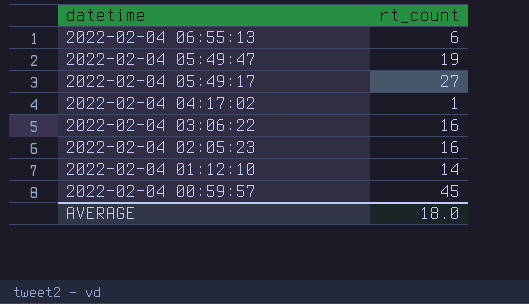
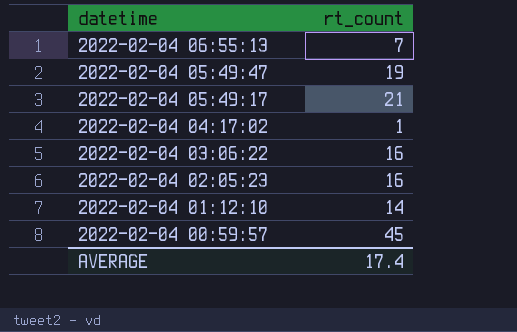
2022-02-04 06:55:13 | rt_count: 6 -> 7
2022-02-04 05:49:17 | rt_count: 27 -> 21
AVERAGE | rt_count: 18.0 -> 17.4

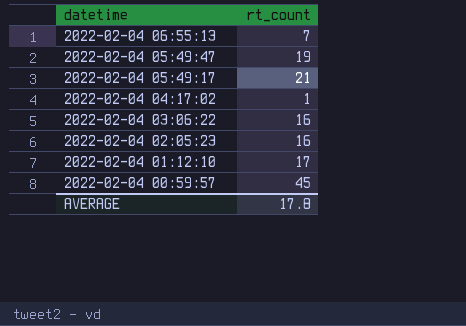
2022-02-04 01:12:10 | rt_count: 14 -> 17
AVERAGE | rt_count: 17.4 -> 17.8

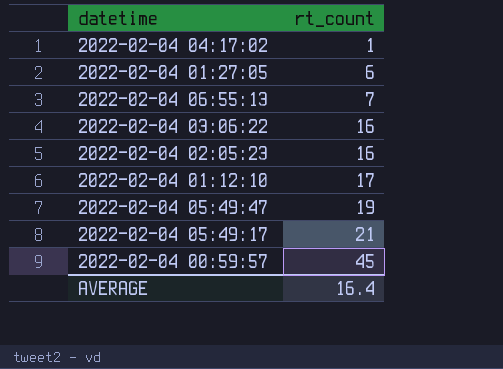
row order: datetime descending -> rt_count ascending
row 2022-02-04 01:27:05: none -> 6
AVERAGE | rt_count: 17.8 -> 16.4

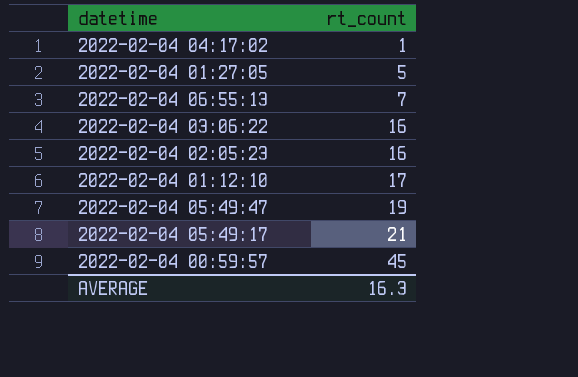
2022-02-04 01:27:05 | rt_count: 6 -> 5
AVERAGE | rt_count: 16.4 -> 16.3

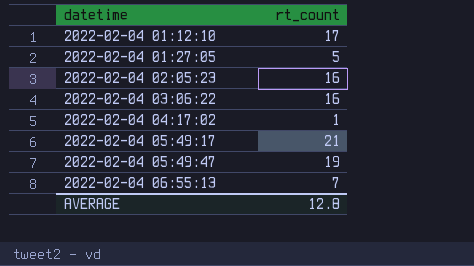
row order: rt_count ascending -> datetime ascending
row 2022-02-04 00:59:57: 45 -> none
AVERAGE | rt_count: 16.3 -> 12.8

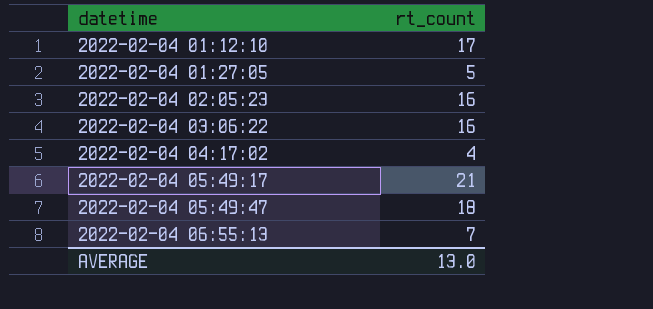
2022-02-04 04:17:02 | rt_count: 1 -> 4
2022-02-04 05:49:47 | rt_count: 19 -> 18
AVERAGE | rt_count: 12.8 -> 13.0

